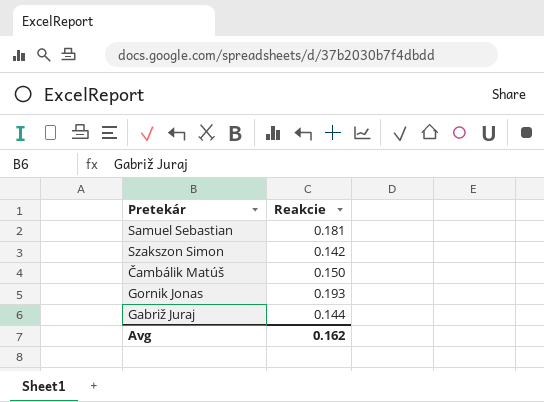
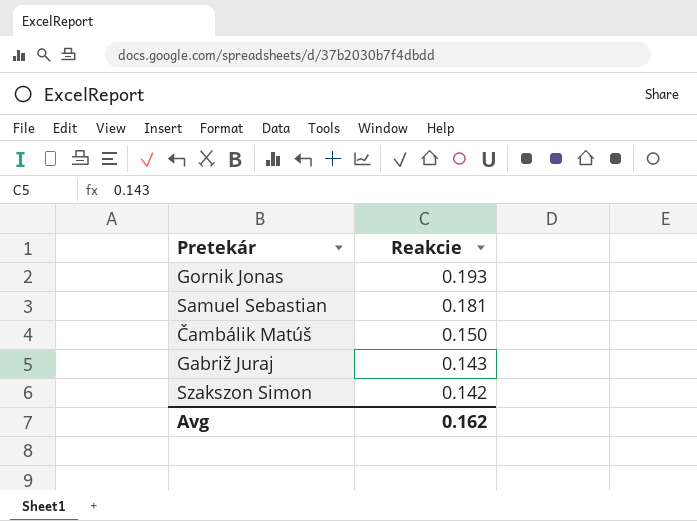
row order: none -> Reakcie descending
Gabriž Juraj | Reakcie: 0.144 -> 0.143

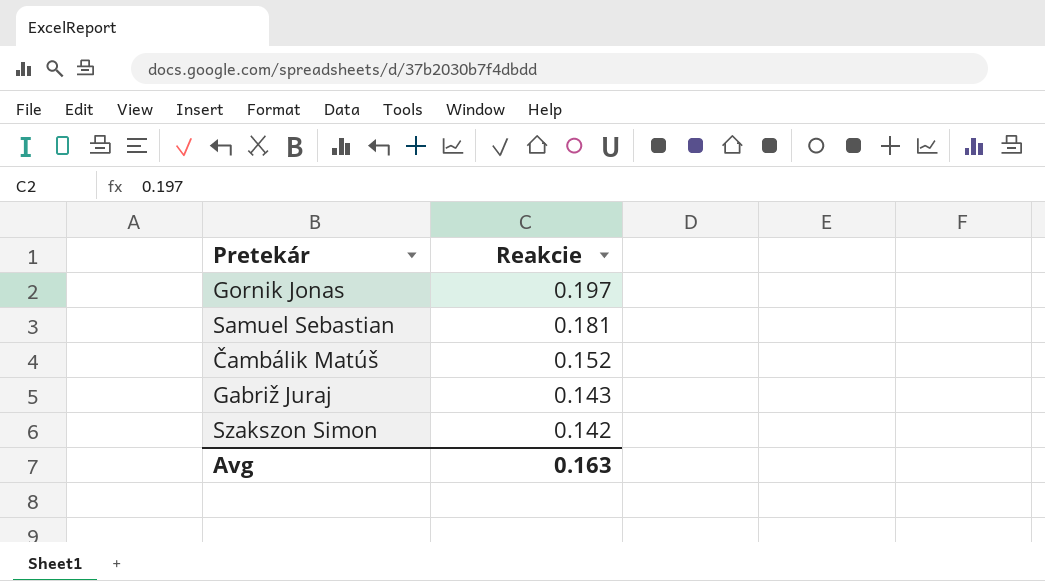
Gornik Jonas | Reakcie: 0.193 -> 0.197
Čambálik Matúš | Reakcie: 0.150 -> 0.152
Avg | Reakcie: 0.162 -> 0.163

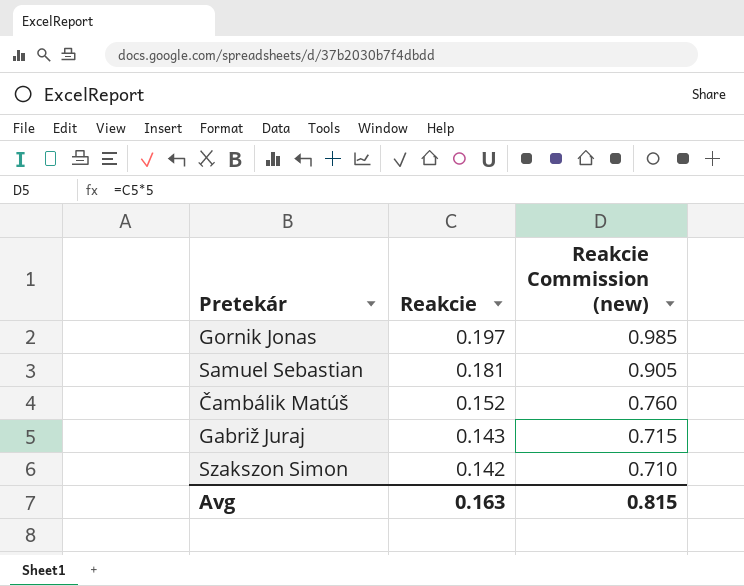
column Reakcie Commission (new) | formula: none -> [Reakcie] * 5

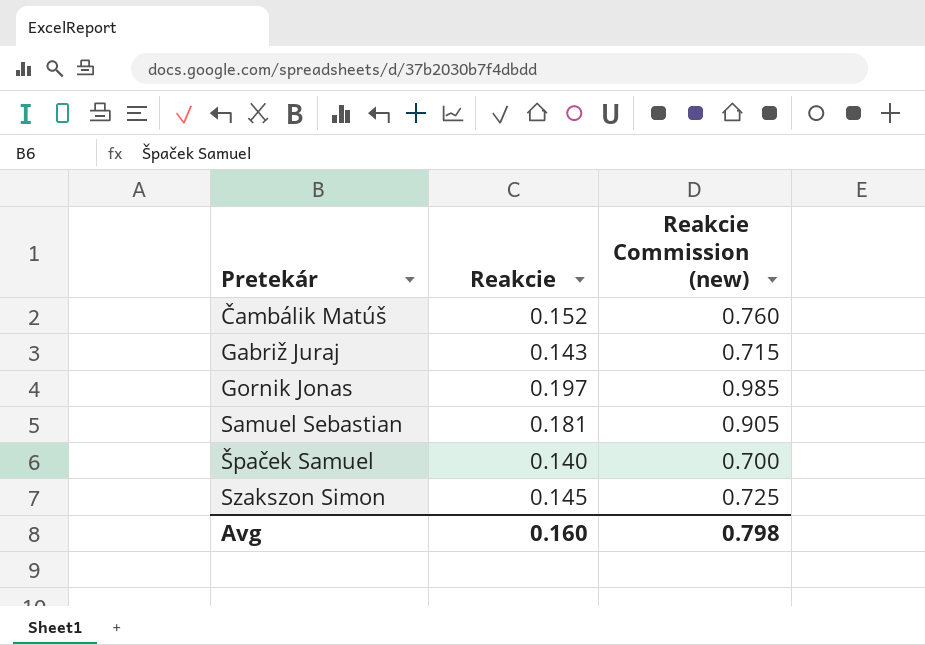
row order: Reakcie descending -> Pretekár ascending
row Špaček Samuel: none -> 0.140 | 0.700
Szakszon Simon | Reakcie: 0.142 -> 0.145
Szakszon Simon | Reakcie Commission (new): 0.710 -> 0.725
Avg | Reakcie: 0.163 -> 0.160
Avg | Reakcie Commission (new): 0.815 -> 0.798

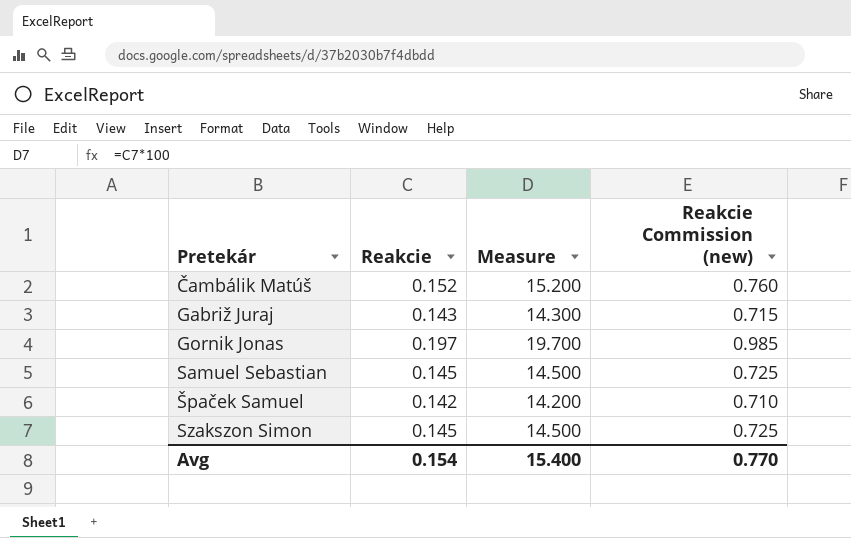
column Measure | formula: none -> [Reakcie] * 100
Samuel Sebastian | Reakcie: 0.181 -> 0.145
Samuel Sebastian | Reakcie Commission (new): 0.905 -> 0.725
Špaček Samuel | Reakcie: 0.140 -> 0.142
Špaček Samuel | Reakcie Commission (new): 0.700 -> 0.710
Avg | Reakcie: 0.160 -> 0.154
Avg | Reakcie Commission (new): 0.798 -> 0.770

